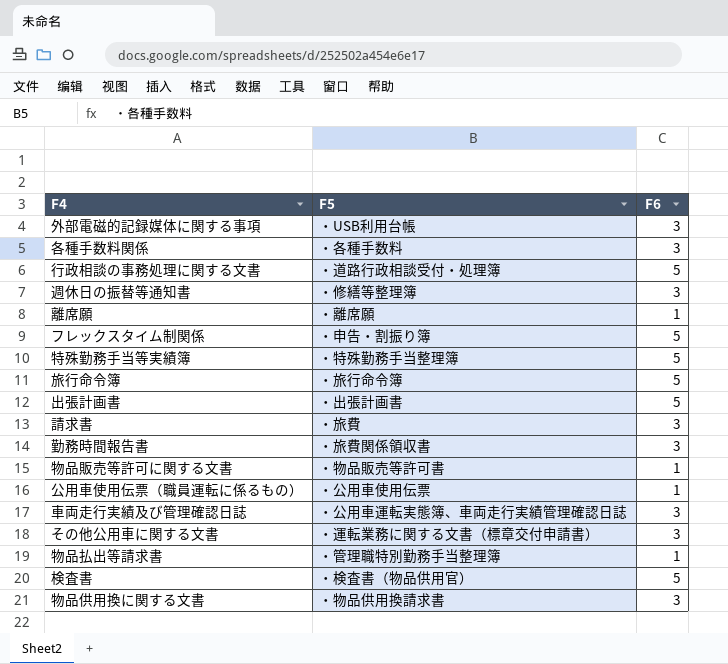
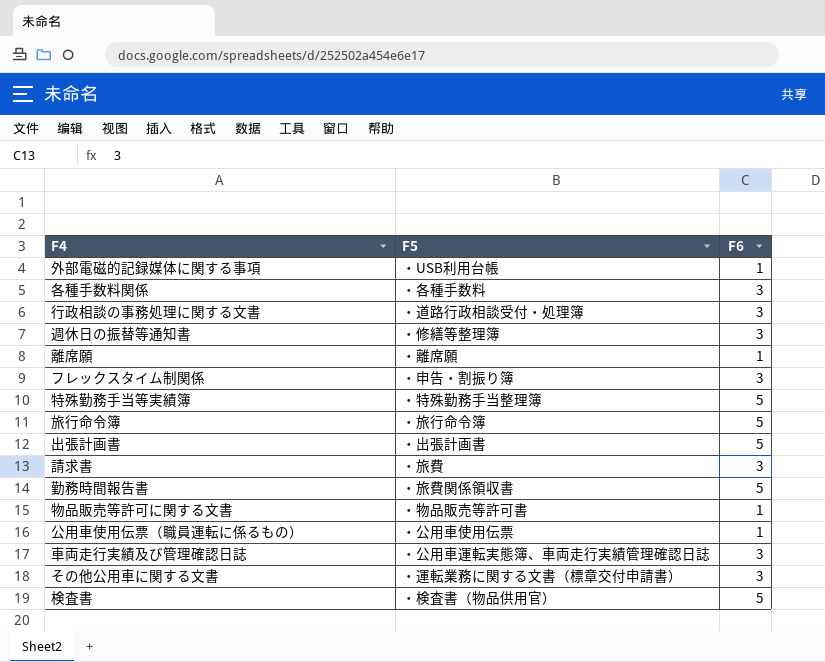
row 物品払出等請求書: ・管理職特別勤務手当整理簿 | 1 -> none
row 物品供用換に関する文書: ・物品供用換請求書 | 3 -> none
外部電磁的記録媒体に関する事項 | F6: 3 -> 1
行政相談の事務処理に関する文書 | F6: 5 -> 3
フレックスタイム制関係 | F6: 5 -> 3
勤務時間報告書 | F6: 3 -> 5

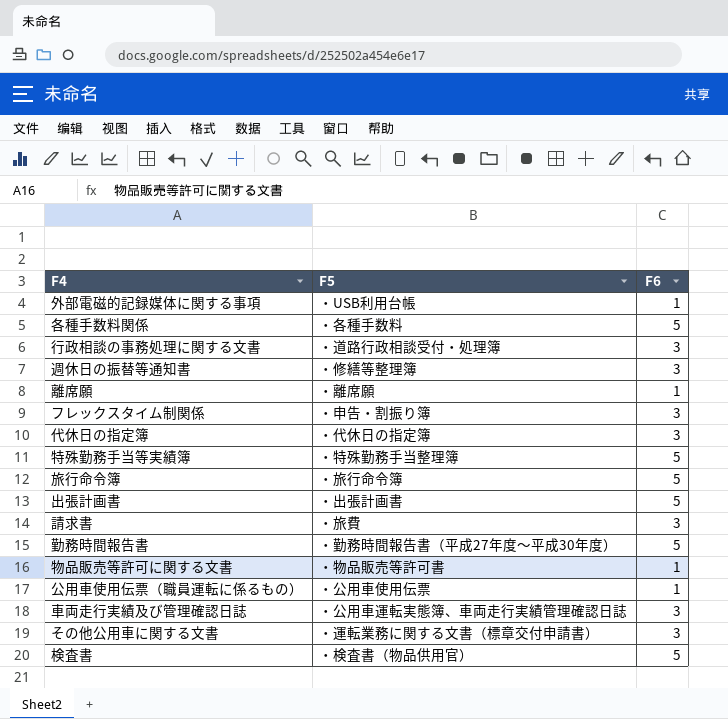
各種手数料関係 | F6: 3 -> 5
row 代休日の指定簿: none -> ・代休日の指定簿 | 3
勤務時間報告書 | F5: ・旅費関係領収書 -> ・勤務時間報告書（平成27年度～平成30年度）

